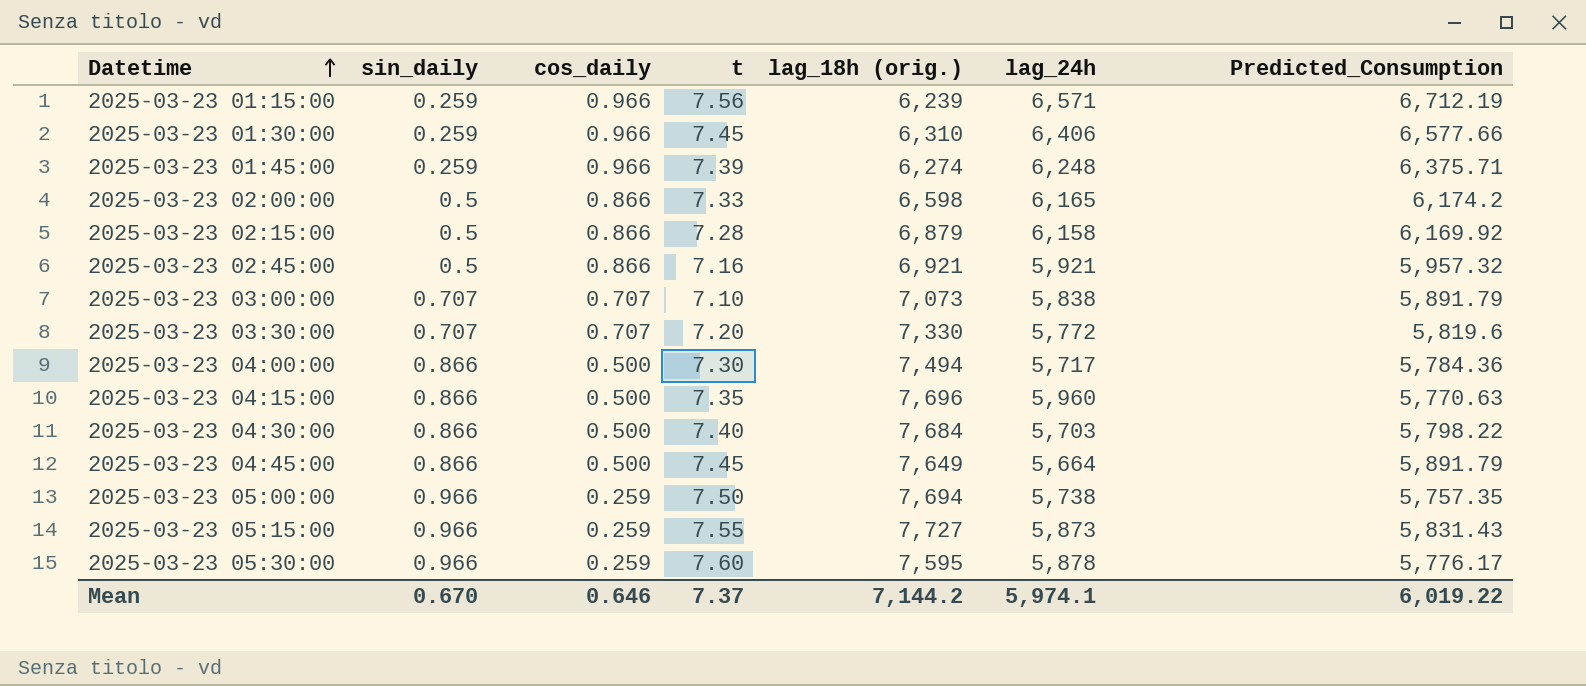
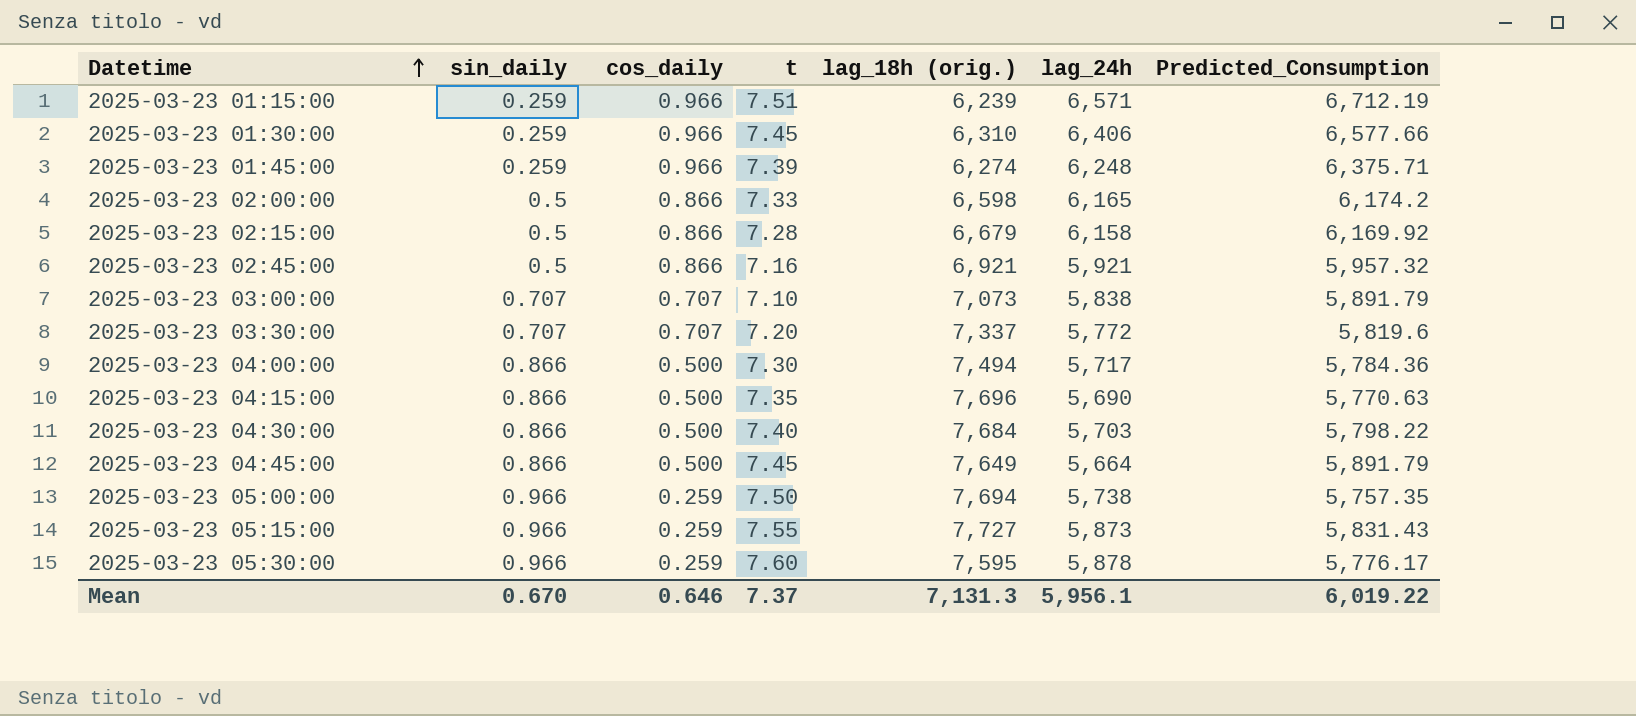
2025-03-23 01:15:00 | t: 7.56 -> 7.51
2025-03-23 02:15:00 | lag_18h (orig.): 6,879 -> 6,679
2025-03-23 03:30:00 | lag_18h (orig.): 7,330 -> 7,337
2025-03-23 04:15:00 | lag_24h: 5,960 -> 5,690
Mean | lag_18h (orig.): 7,144.2 -> 7,131.3
Mean | lag_24h: 5,974.1 -> 5,956.1

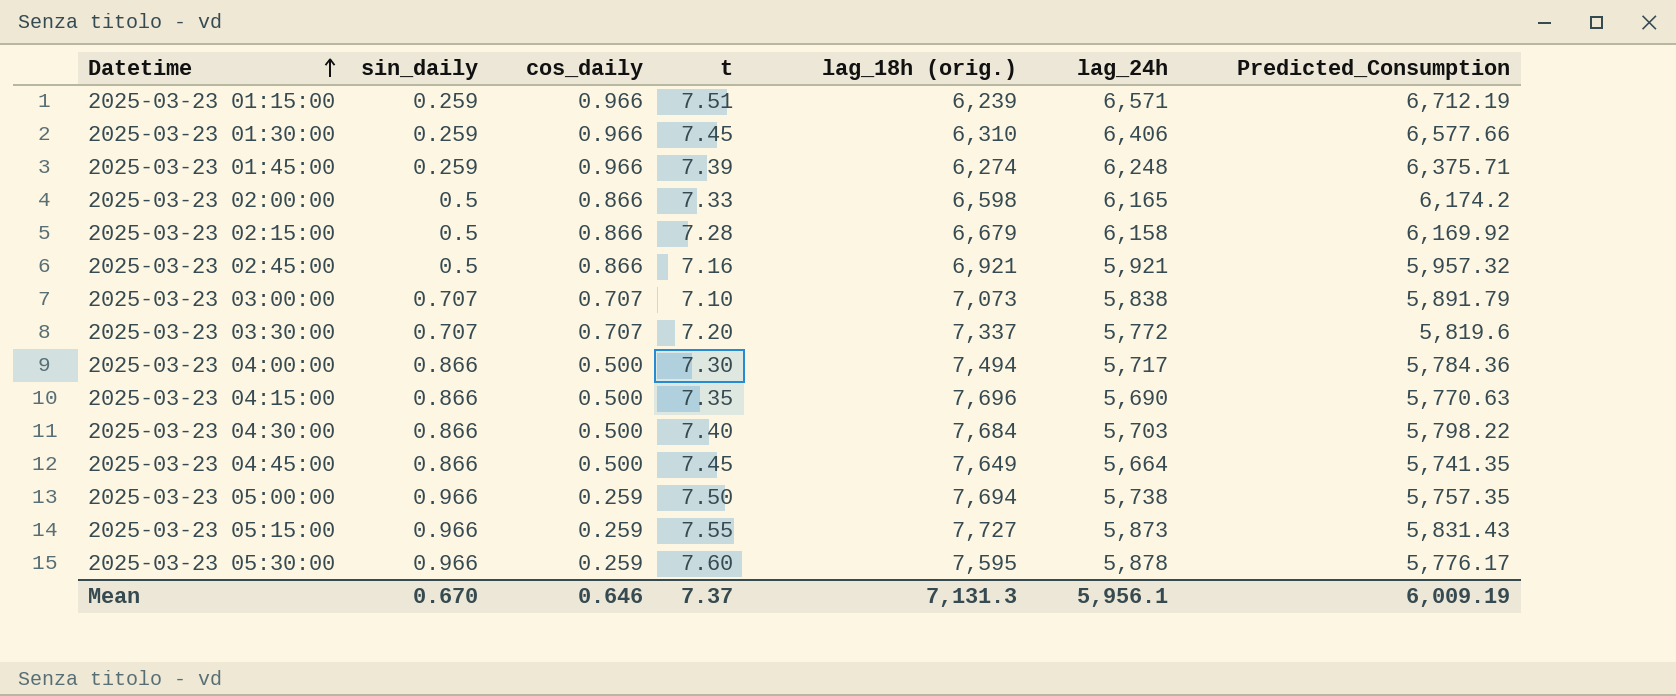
2025-03-23 04:45:00 | Predicted_Consumption: 5,891.79 -> 5,741.35
Mean | Predicted_Consumption: 6,019.22 -> 6,009.19

